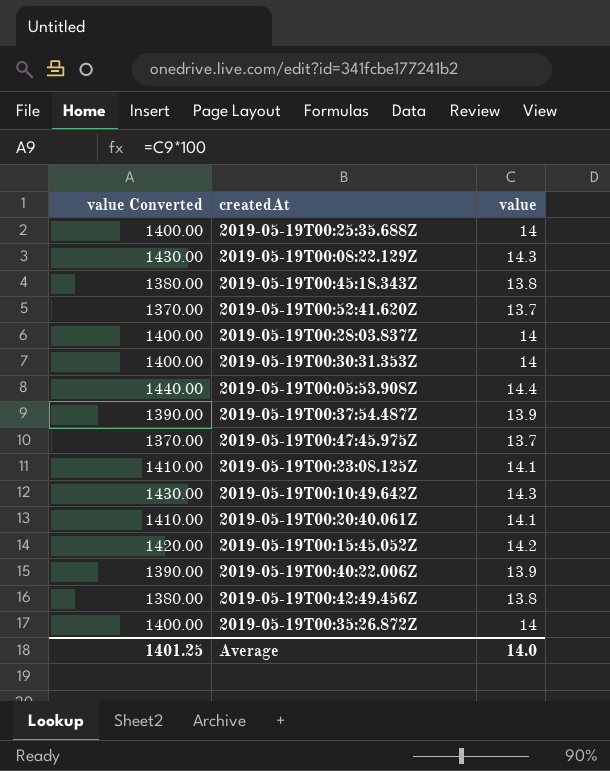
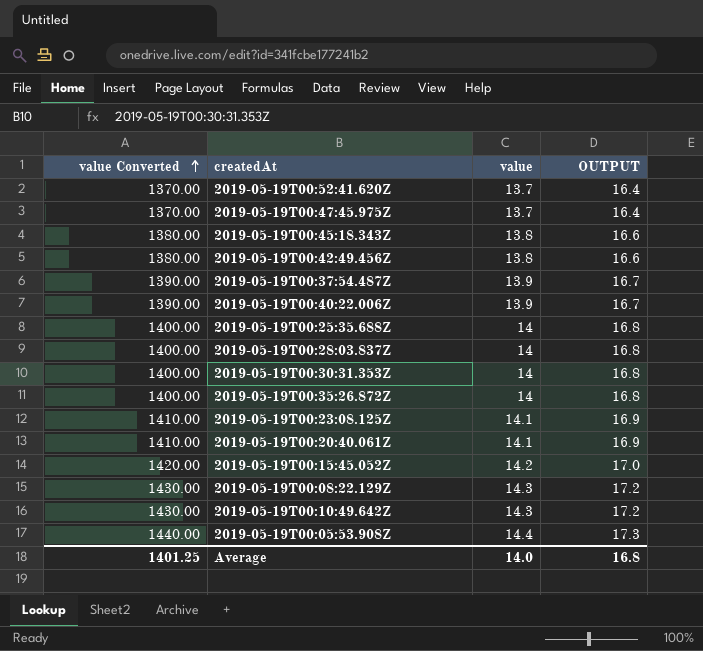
row order: none -> value Converted ascending
column OUTPUT | formula: none -> [value] * 1.2

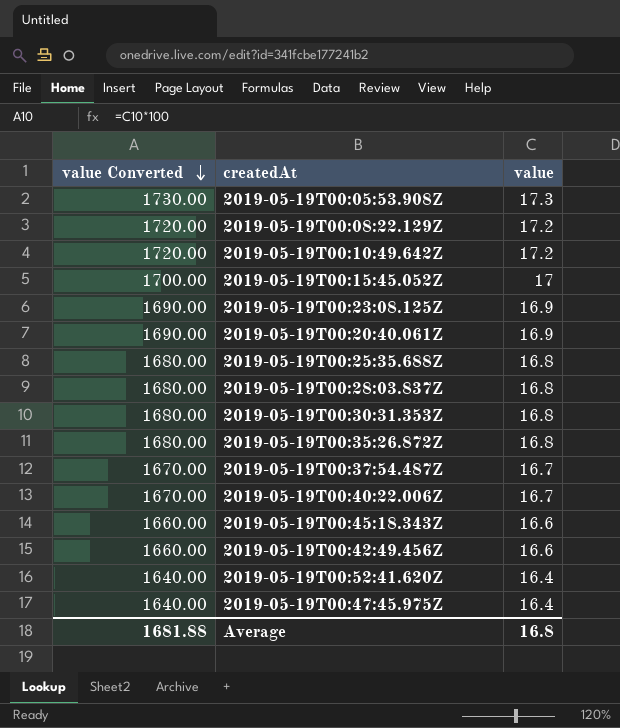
row order: value Converted ascending -> value Converted descending
column OUTPUT | formula: [value] * 1.2 -> none
2019-05-19T00:05:53.908Z | value Converted: 1440.00 -> 1730.00
2019-05-19T00:05:53.908Z | value: 14.4 -> 17.3
2019-05-19T00:08:22.129Z | value Converted: 1430.00 -> 1720.00
2019-05-19T00:08:22.129Z | value: 14.3 -> 17.2
2019-05-19T00:10:49.642Z | value Converted: 1430.00 -> 1720.00
2019-05-19T00:10:49.642Z | value: 14.3 -> 17.2
2019-05-19T00:15:45.052Z | value Converted: 1420.00 -> 1700.00
2019-05-19T00:15:45.052Z | value: 14.2 -> 17
2019-05-19T00:23:08.125Z | value Converted: 1410.00 -> 1690.00
2019-05-19T00:23:08.125Z | value: 14.1 -> 16.9
2019-05-19T00:20:40.061Z | value Converted: 1410.00 -> 1690.00
2019-05-19T00:20:40.061Z | value: 14.1 -> 16.9
2019-05-19T00:25:35.688Z | value Converted: 1400.00 -> 1680.00
2019-05-19T00:25:35.688Z | value: 14 -> 16.8
2019-05-19T00:28:03.837Z | value Converted: 1400.00 -> 1680.00
2019-05-19T00:28:03.837Z | value: 14 -> 16.8
2019-05-19T00:30:31.353Z | value Converted: 1400.00 -> 1680.00
2019-05-19T00:30:31.353Z | value: 14 -> 16.8
2019-05-19T00:35:26.872Z | value Converted: 1400.00 -> 1680.00
2019-05-19T00:35:26.872Z | value: 14 -> 16.8
2019-05-19T00:37:54.487Z | value Converted: 1390.00 -> 1670.00
2019-05-19T00:37:54.487Z | value: 13.9 -> 16.7
2019-05-19T00:40:22.006Z | value Converted: 1390.00 -> 1670.00
2019-05-19T00:40:22.006Z | value: 13.9 -> 16.7
2019-05-19T00:45:18.343Z | value Converted: 1380.00 -> 1660.00
2019-05-19T00:45:18.343Z | value: 13.8 -> 16.6
2019-05-19T00:42:49.456Z | value Converted: 1380.00 -> 1660.00
2019-05-19T00:42:49.456Z | value: 13.8 -> 16.6
2019-05-19T00:52:41.620Z | value Converted: 1370.00 -> 1640.00
2019-05-19T00:52:41.620Z | value: 13.7 -> 16.4
2019-05-19T00:47:45.975Z | value Converted: 1370.00 -> 1640.00
2019-05-19T00:47:45.975Z | value: 13.7 -> 16.4
Average | value Converted: 1401.25 -> 1681.88
Average | value: 14.0 -> 16.8

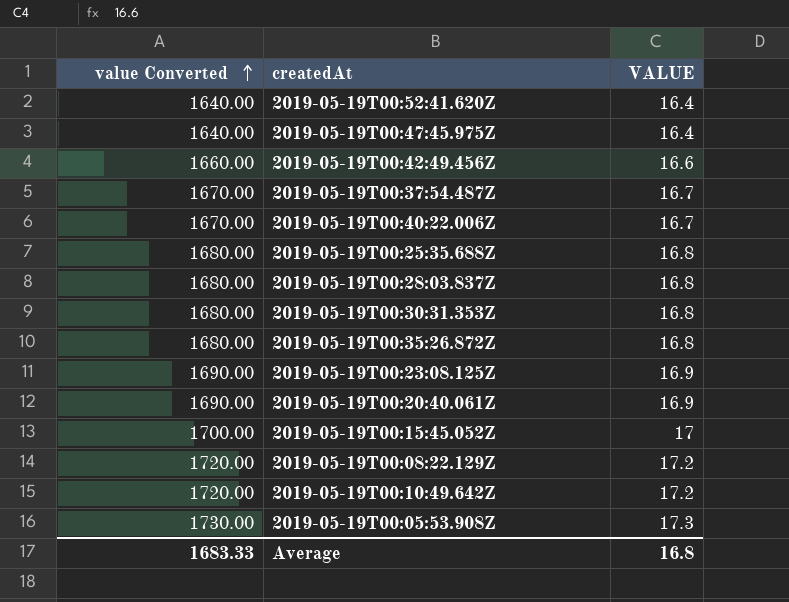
row order: value Converted descending -> value Converted ascending
column name: value -> VALUE
row 2019-05-19T00:45:18.343Z: 1660.00 | 16.6 -> none
Average | value Converted: 1681.88 -> 1683.33

